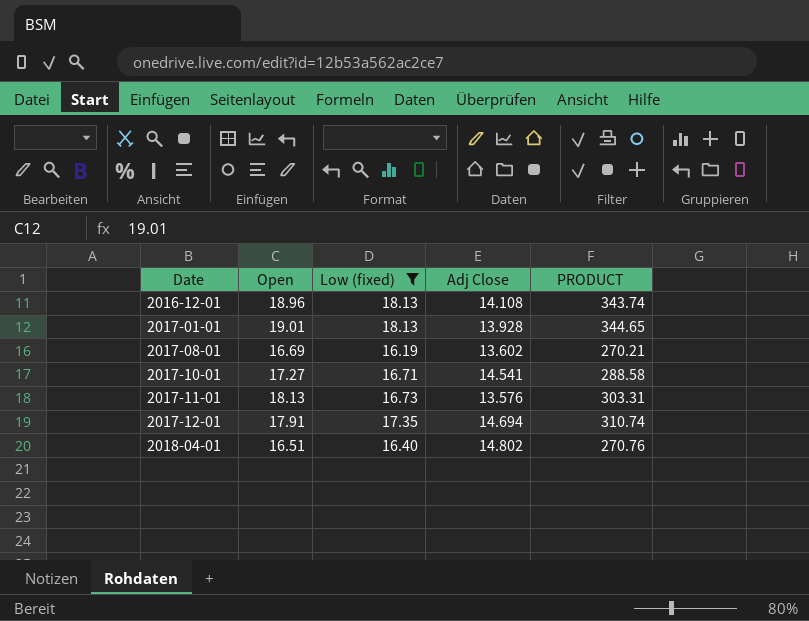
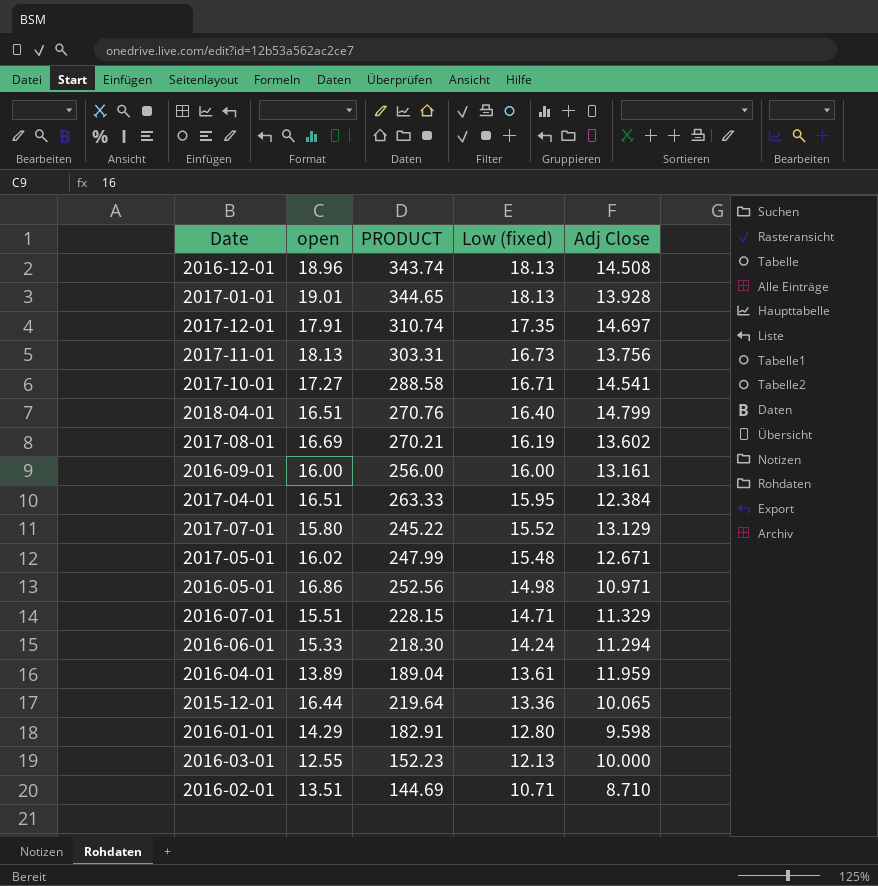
filter: Low (fixed) >= 16.19 -> none
row order: Date ascending -> Low (fixed) descending
column name: Open -> open
column PRODUCT | position: 5 -> 3
2016-12-01 | Adj Close: 14.108 -> 14.508
2017-12-01 | Adj Close: 14.694 -> 14.697
2017-11-01 | Adj Close: 13.576 -> 13.756
2018-04-01 | Adj Close: 14.802 -> 14.799

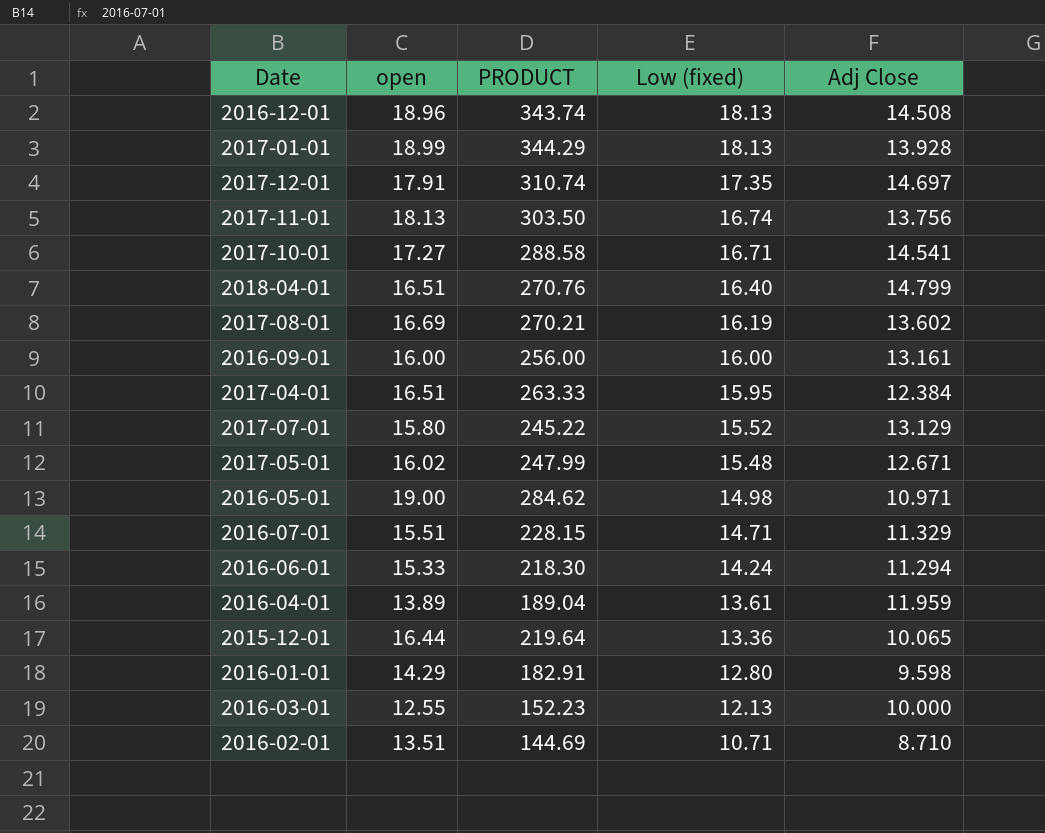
2017-01-01 | open: 19.01 -> 18.99
2017-01-01 | PRODUCT: 344.65 -> 344.29
2017-11-01 | PRODUCT: 303.31 -> 303.50
2017-11-01 | Low (fixed): 16.73 -> 16.74
2016-05-01 | open: 16.86 -> 19.00
2016-05-01 | PRODUCT: 252.56 -> 284.62

